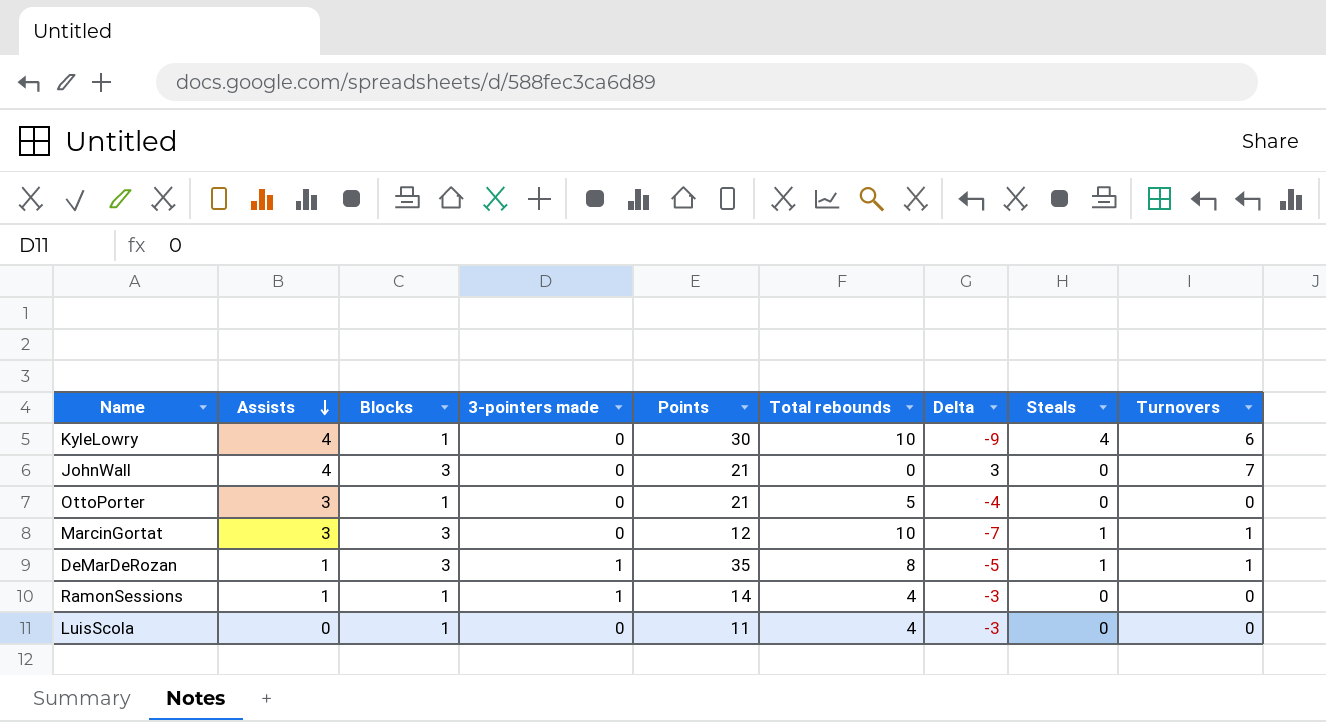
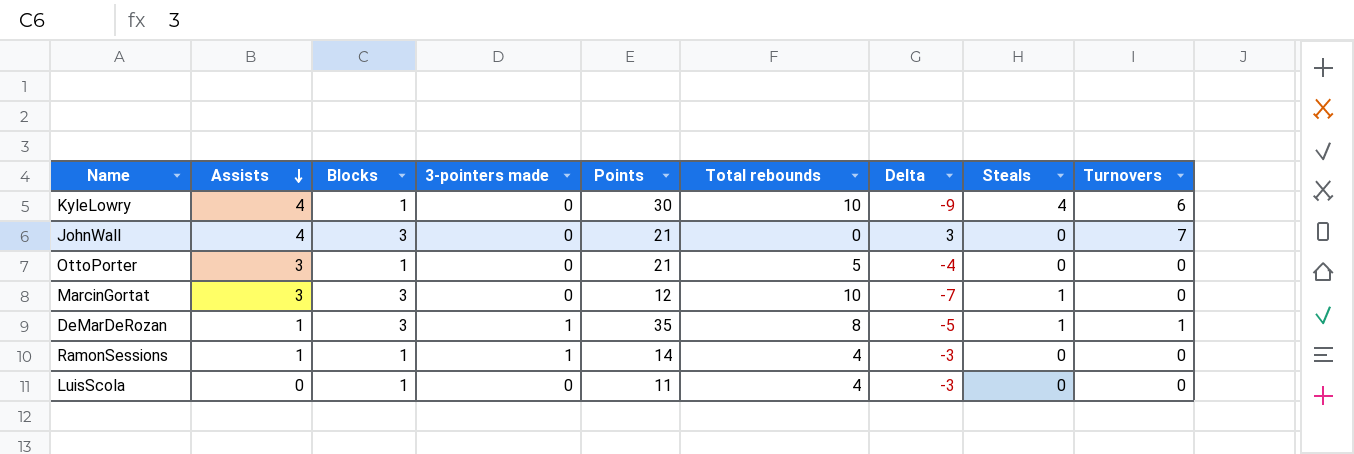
MarcinGortat | Turnovers: 1 -> 0

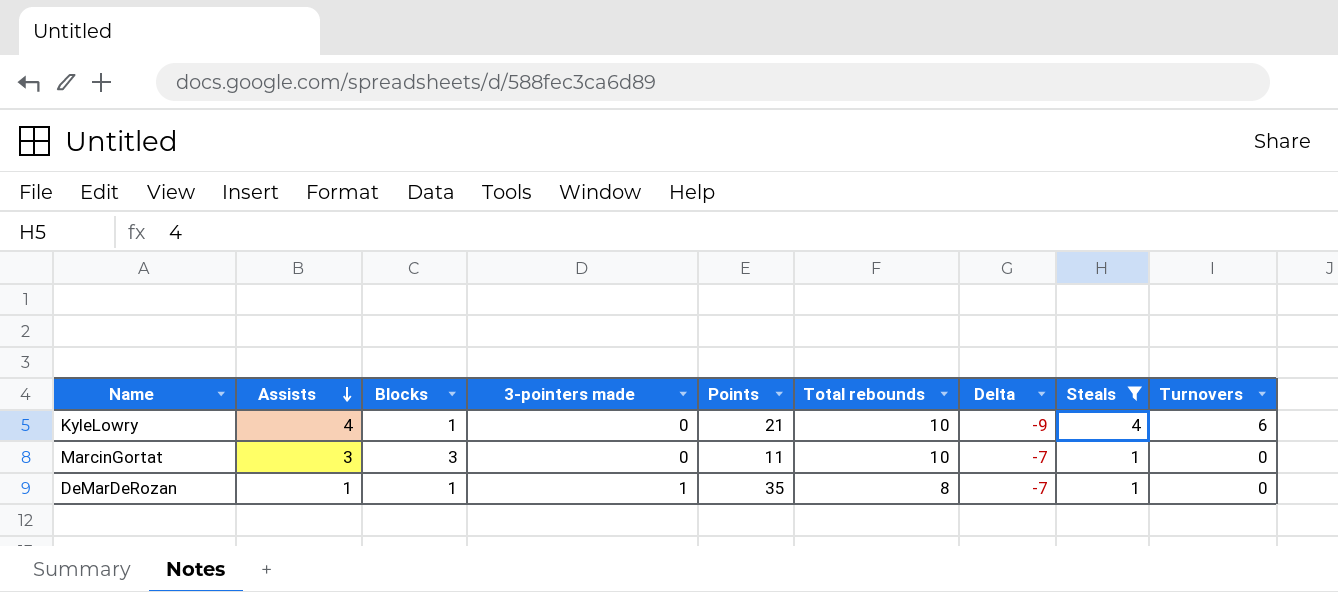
filter: none -> Steals != 0
KyleLowry | Points: 30 -> 21
MarcinGortat | Points: 12 -> 11
DeMarDeRozan | Blocks: 3 -> 1
DeMarDeRozan | Delta: -5 -> -7
DeMarDeRozan | Turnovers: 1 -> 0

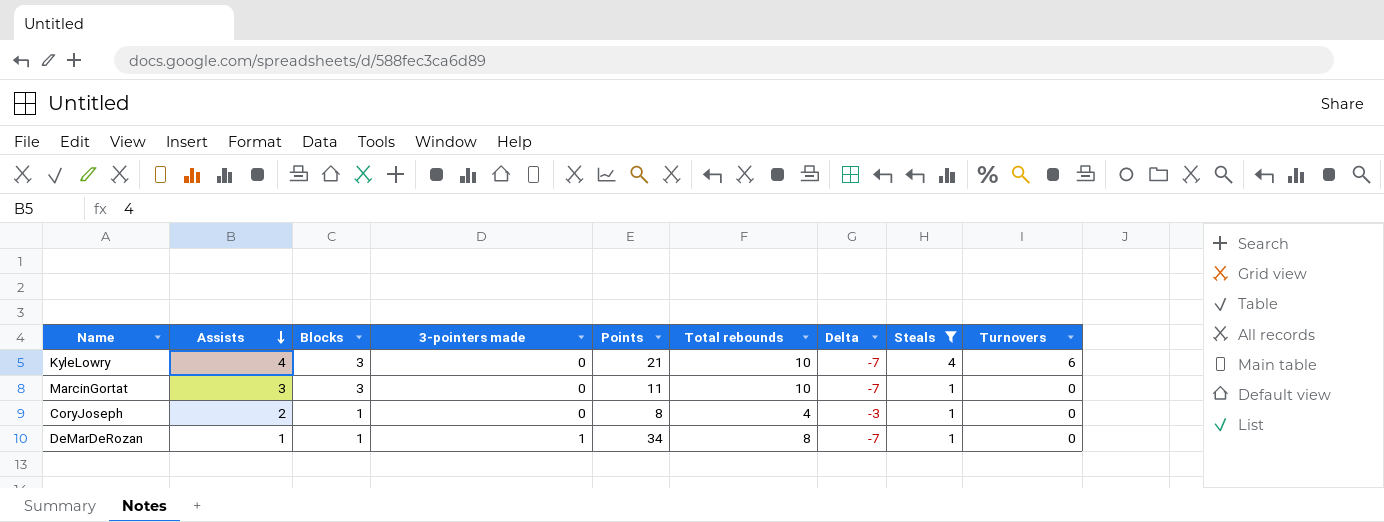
KyleLowry | Blocks: 1 -> 3
KyleLowry | Delta: -9 -> -7
row CoryJoseph: none -> 2 | 1 | 0 | 8 | 4 | -3 | 1 | 0
DeMarDeRozan | Points: 35 -> 34

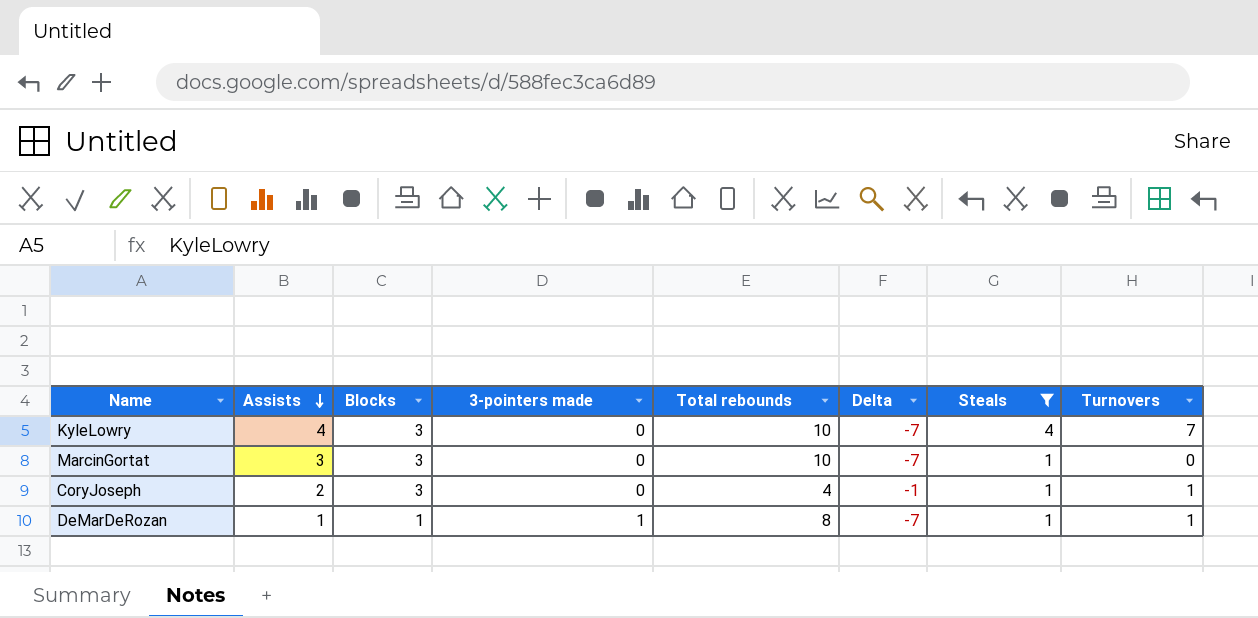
column Points | position: 5 -> none
KyleLowry | Turnovers: 6 -> 7
CoryJoseph | Blocks: 1 -> 3
CoryJoseph | Delta: -3 -> -1
CoryJoseph | Turnovers: 0 -> 1
DeMarDeRozan | Turnovers: 0 -> 1

